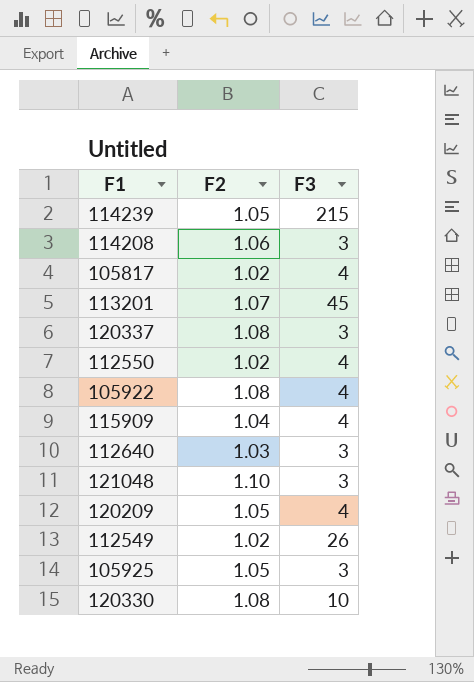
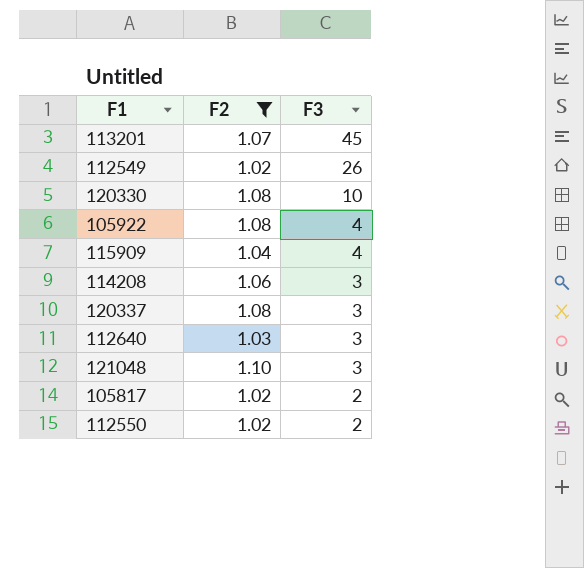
filter: none -> F2 != 1.05
row order: none -> F3 descending
105817 | F3: 4 -> 2
112550 | F3: 4 -> 2

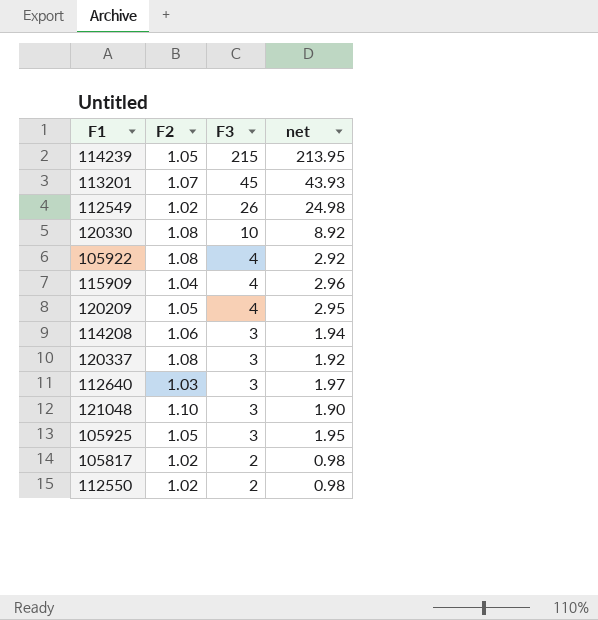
filter: F2 != 1.05 -> none
column net | formula: none -> [F3] - [F2]

